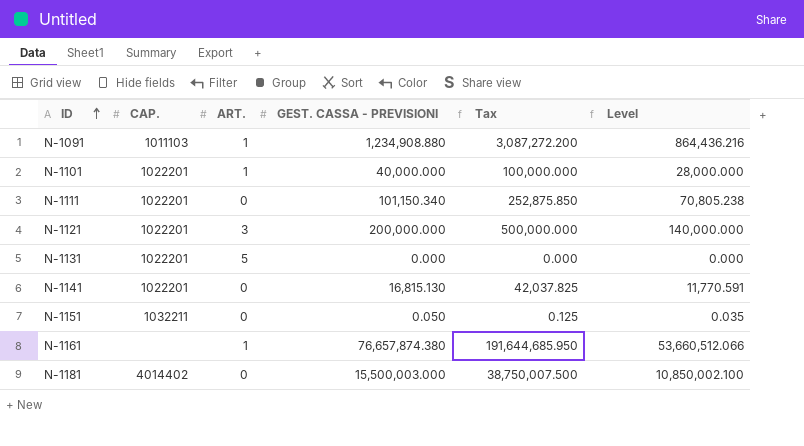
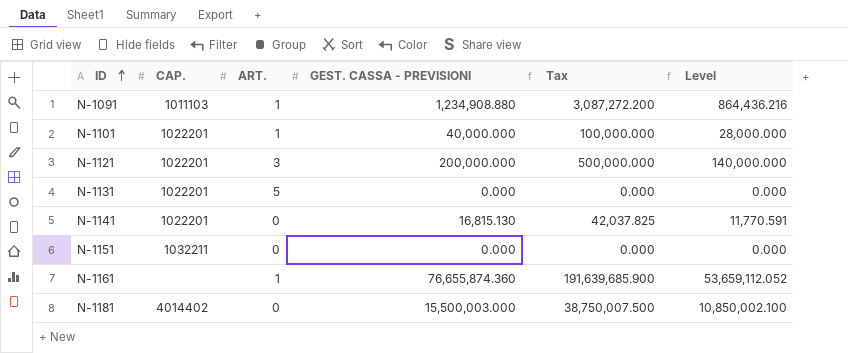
row N-1111: 1022201 | 0 | 101,150.340 | 252,875.850 | 70,805.238 -> none
N-1151 | GEST. CASSA - PREVISIONI: 0.050 -> 0.000
N-1151 | Tax: 0.125 -> 0.000
N-1151 | Level: 0.035 -> 0.000
N-1161 | GEST. CASSA - PREVISIONI: 76,657,874.380 -> 76,655,874.360
N-1161 | Tax: 191,644,685.950 -> 191,639,685.900
N-1161 | Level: 53,660,512.066 -> 53,659,112.052

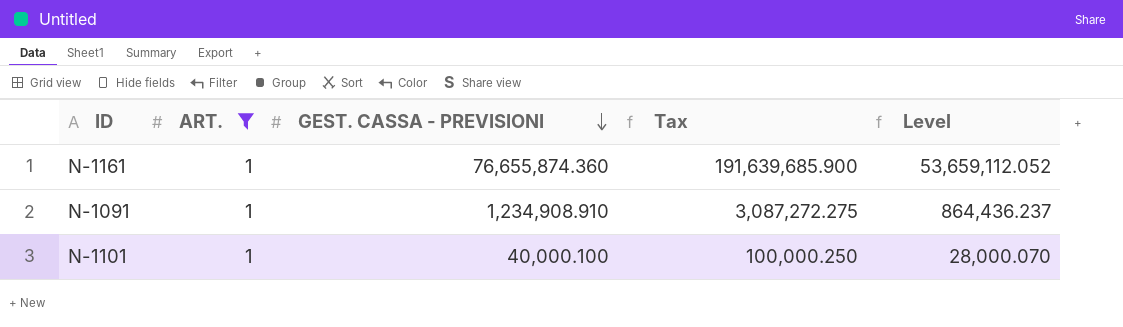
filter: none -> ART. = 1
row order: ID ascending -> GEST. CASSA - PREVISIONI descending
column CAP. | position: 2 -> none
N-1091 | GEST. CASSA - PREVISIONI: 1,234,908.880 -> 1,234,908.910
N-1091 | Tax: 3,087,272.200 -> 3,087,272.275
N-1091 | Level: 864,436.216 -> 864,436.237
N-1101 | GEST. CASSA - PREVISIONI: 40,000.000 -> 40,000.100
N-1101 | Tax: 100,000.000 -> 100,000.250
N-1101 | Level: 28,000.000 -> 28,000.070

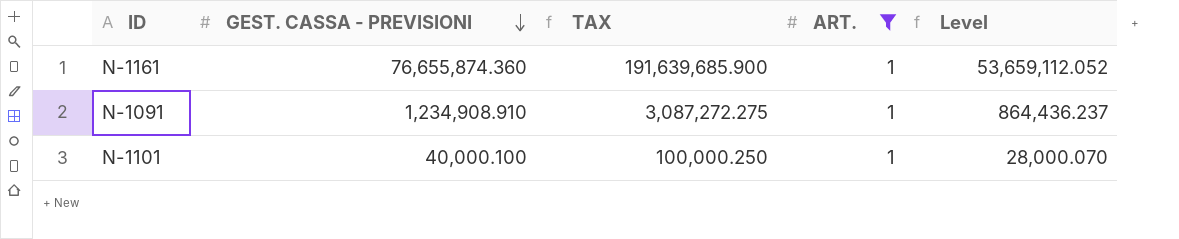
column name: Tax -> TAX
column ART. | position: 2 -> 4

